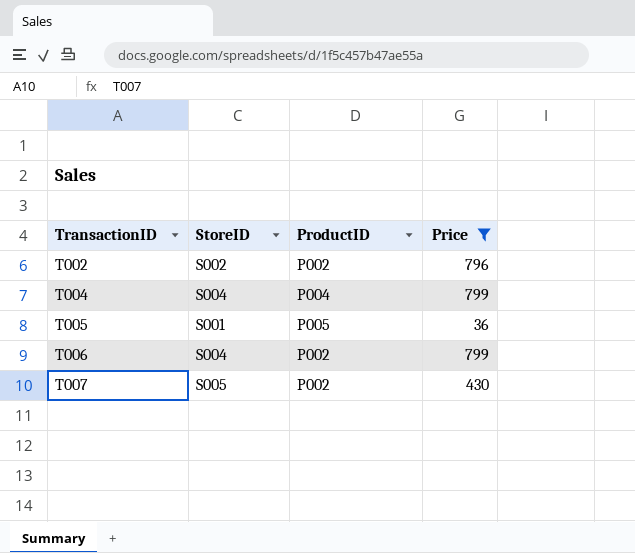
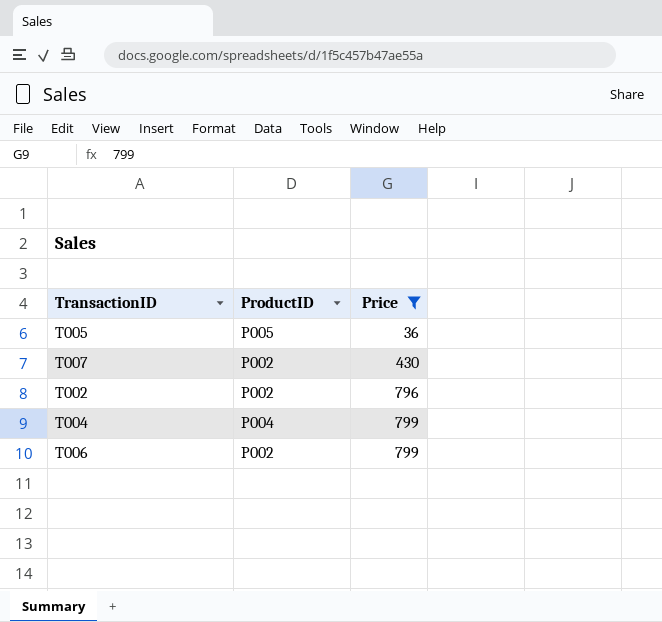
row order: TransactionID ascending -> Price ascending
column StoreID | position: 2 -> none

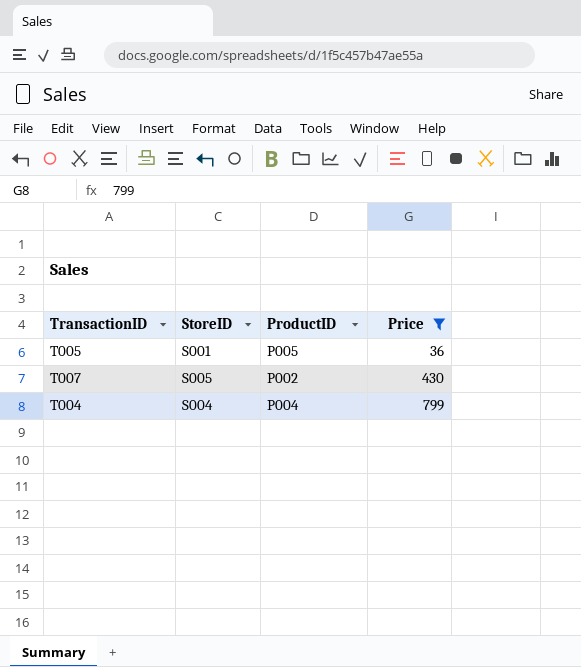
column StoreID | position: none -> 2
row T002: P002 | 796 -> none
row T006: P002 | 799 -> none

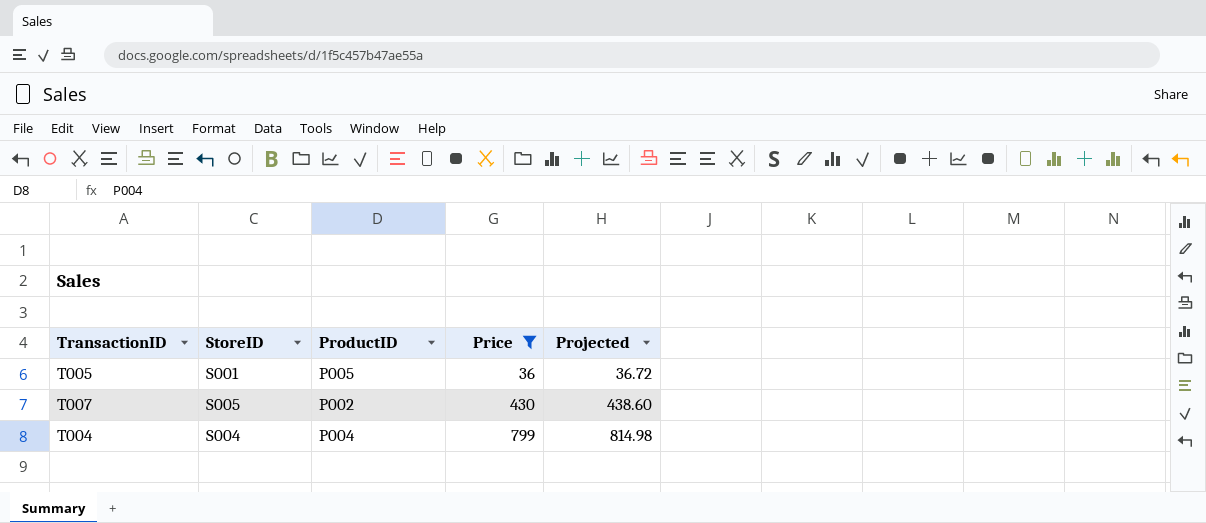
column Projected | formula: none -> [Price] * 1.02

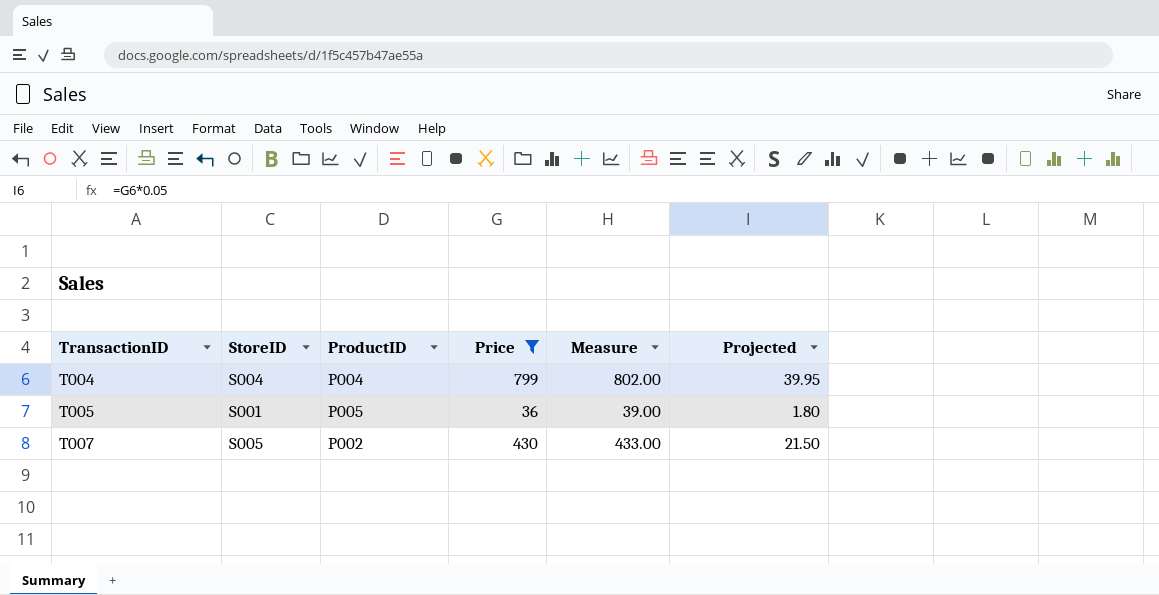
row order: Price ascending -> TransactionID ascending
column Measure | formula: none -> [Price] + 3
column Projected | formula: [Price] * 1.02 -> [Price] * 0.05

